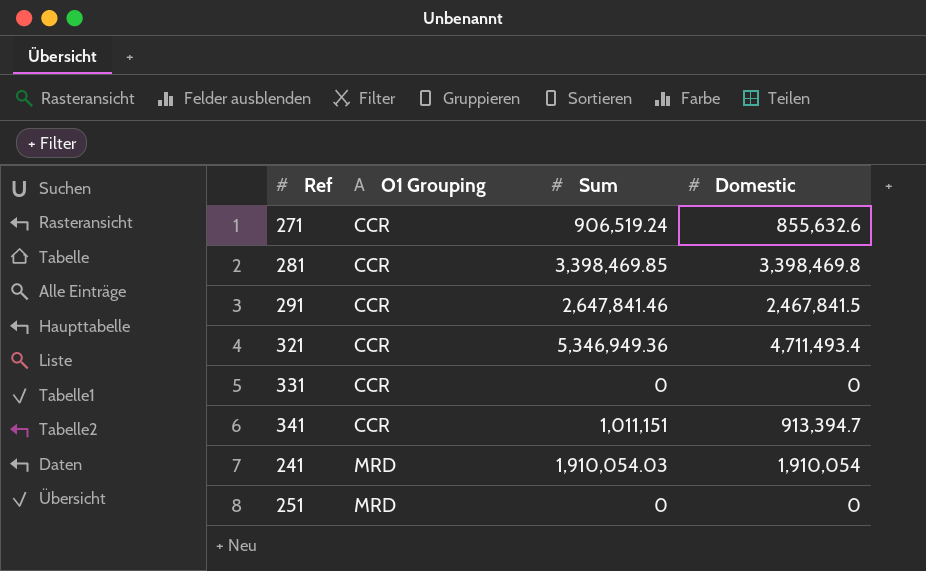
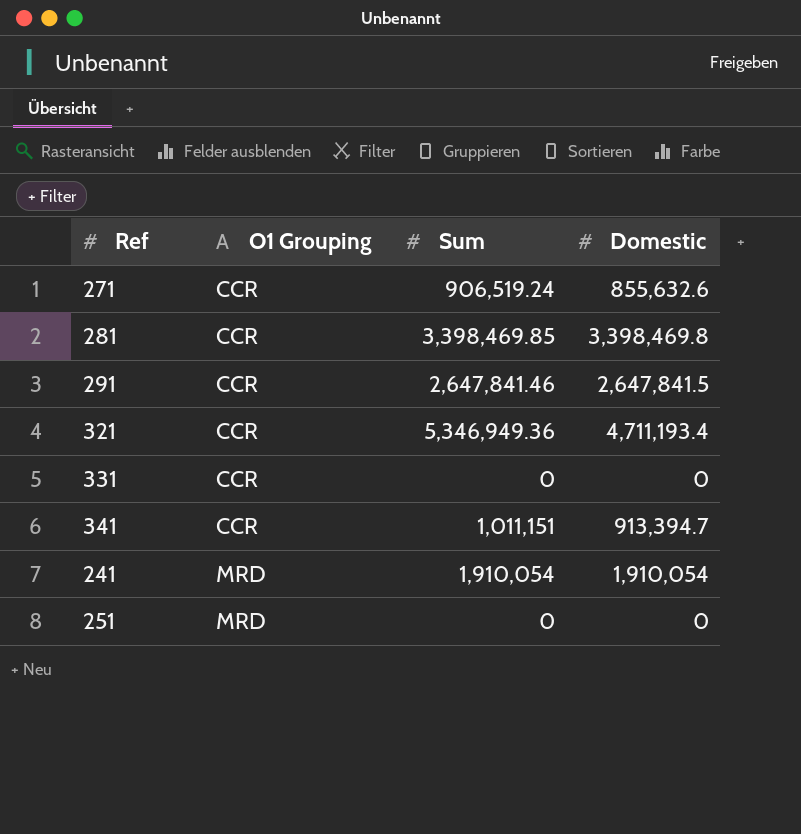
291 | Domestic: 2,467,841.5 -> 2,647,841.5
321 | Domestic: 4,711,493.4 -> 4,711,193.4
241 | Sum: 1,910,054.03 -> 1,910,054

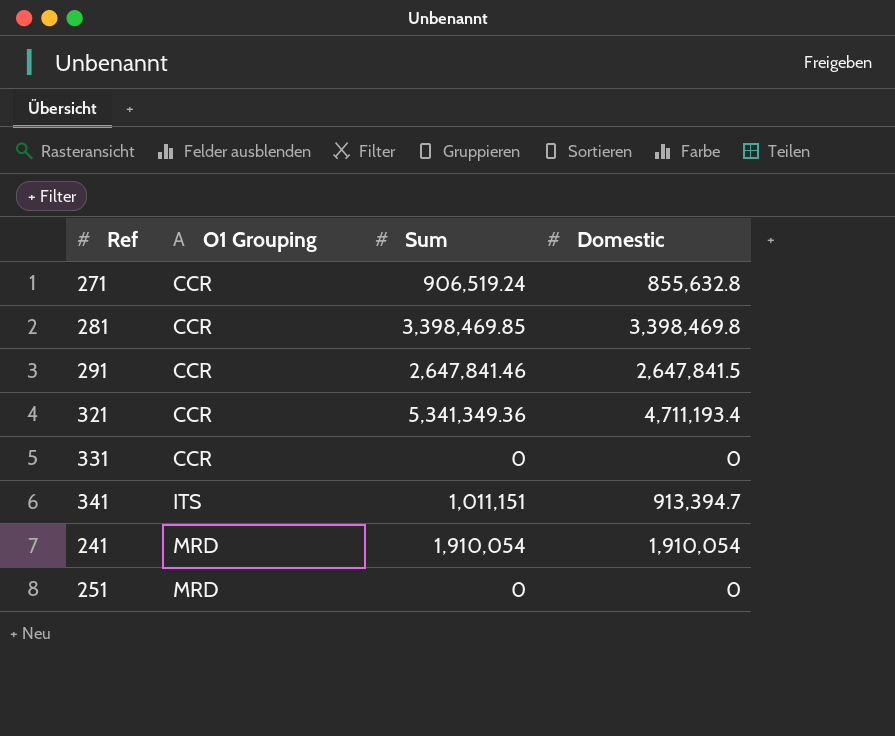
271 | Domestic: 855,632.6 -> 855,632.8
321 | Sum: 5,346,949.36 -> 5,341,349.36
341 | O1 Grouping: CCR -> ITS

